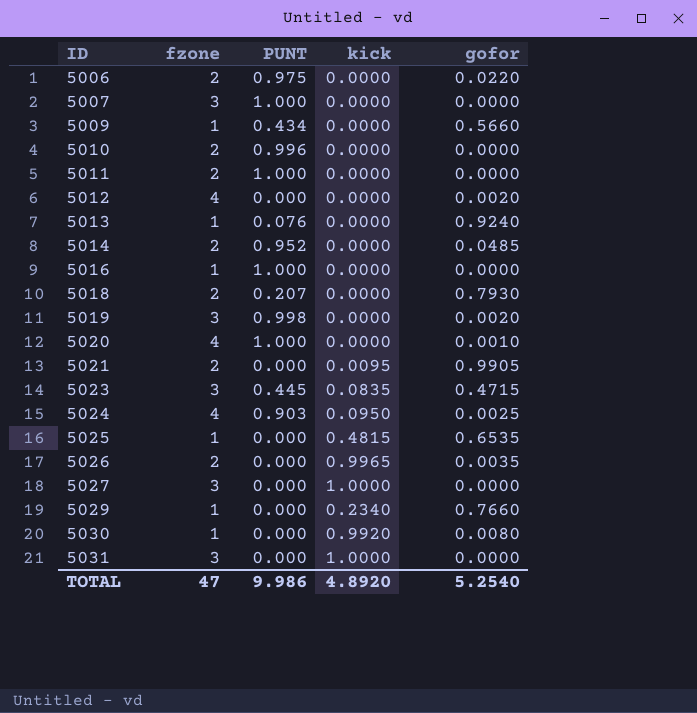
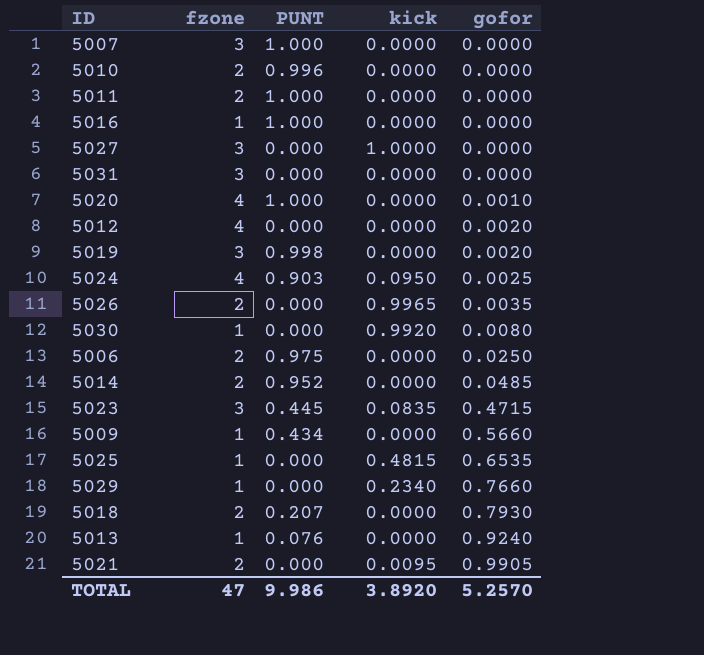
row order: ID ascending -> gofor ascending
5031 | kick: 1.0000 -> 0.0000
5006 | gofor: 0.0220 -> 0.0250
TOTAL | kick: 4.8920 -> 3.8920
TOTAL | gofor: 5.2540 -> 5.2570

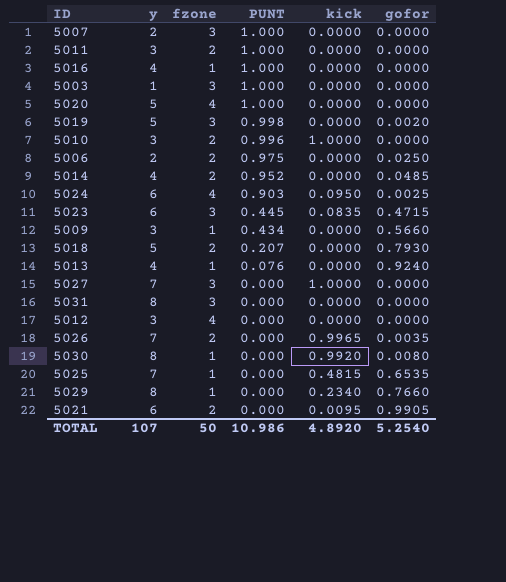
row order: gofor ascending -> PUNT descending
column y | position: none -> 2
row 5003: none -> 1 | 3 | 1.000 | 0.0000 | 0.0000
5020 | gofor: 0.0010 -> 0.0000
5010 | kick: 0.0000 -> 1.0000
5012 | gofor: 0.0020 -> 0.0000
TOTAL | fzone: 47 -> 50
TOTAL | PUNT: 9.986 -> 10.986
TOTAL | kick: 3.8920 -> 4.8920
TOTAL | gofor: 5.2570 -> 5.2540

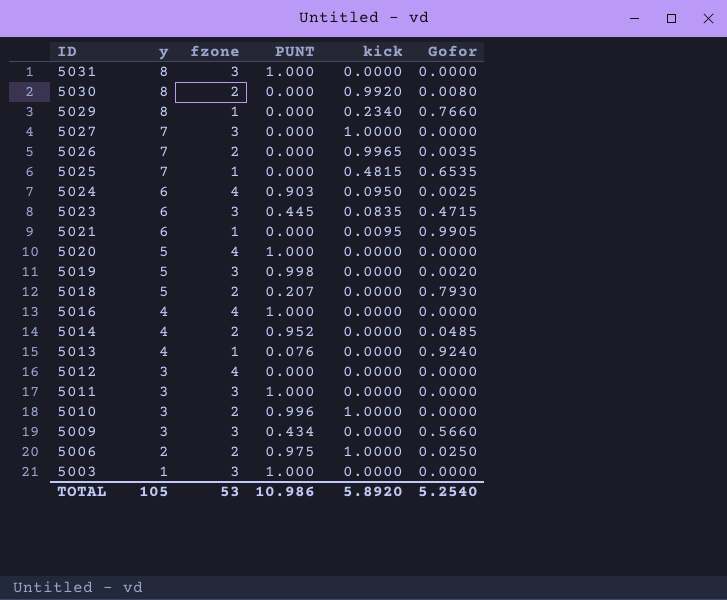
row order: PUNT descending -> ID descending
column name: gofor -> Gofor
row 5007: 2 | 3 | 1.000 | 0.0000 | 0.0000 -> none
5031 | PUNT: 0.000 -> 1.000
5030 | fzone: 1 -> 2
5021 | fzone: 2 -> 1
5016 | fzone: 1 -> 4
5011 | fzone: 2 -> 3
5009 | fzone: 1 -> 3
5006 | kick: 0.0000 -> 1.0000
TOTAL | y: 107 -> 105
TOTAL | fzone: 50 -> 53
TOTAL | kick: 4.8920 -> 5.8920

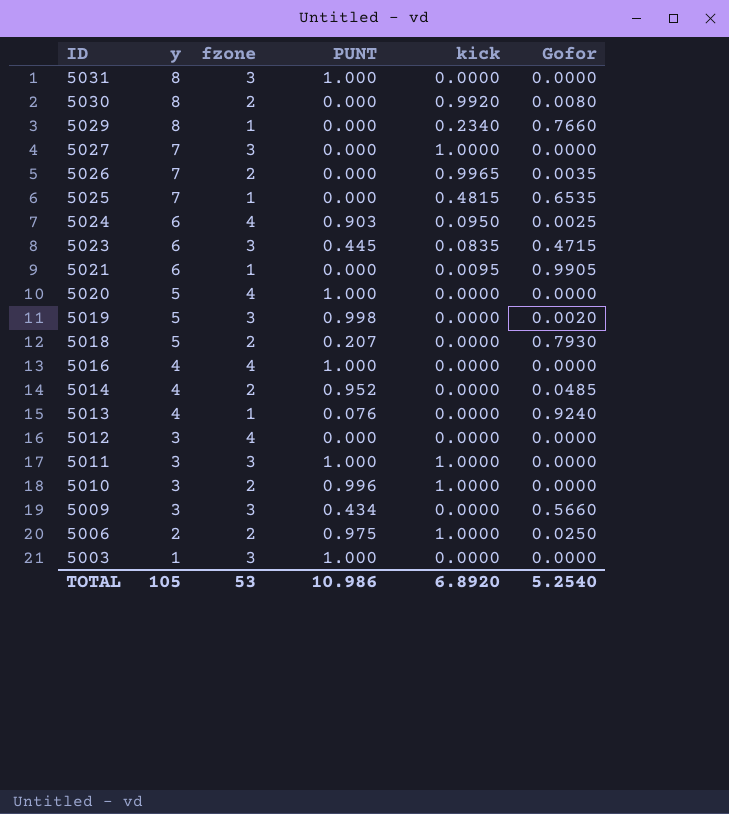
5011 | kick: 0.0000 -> 1.0000
TOTAL | kick: 5.8920 -> 6.8920

